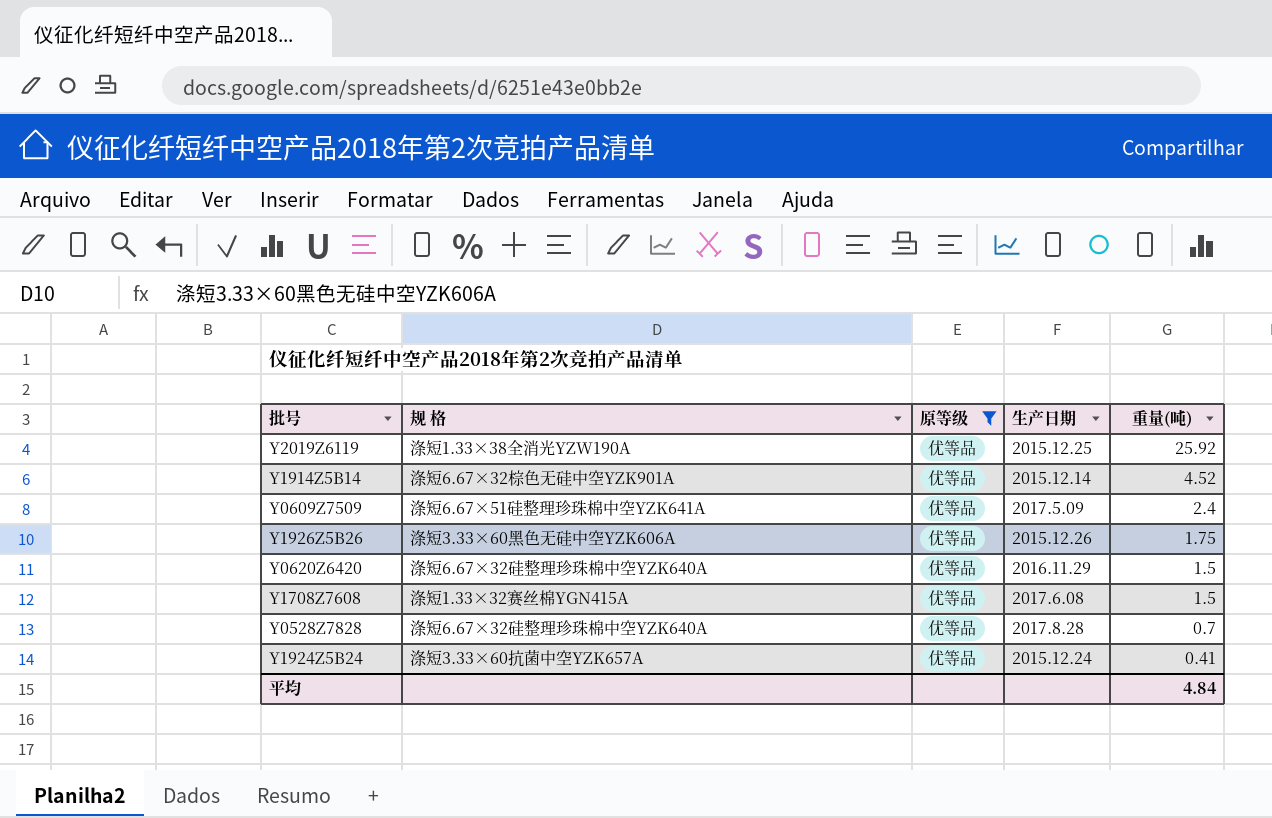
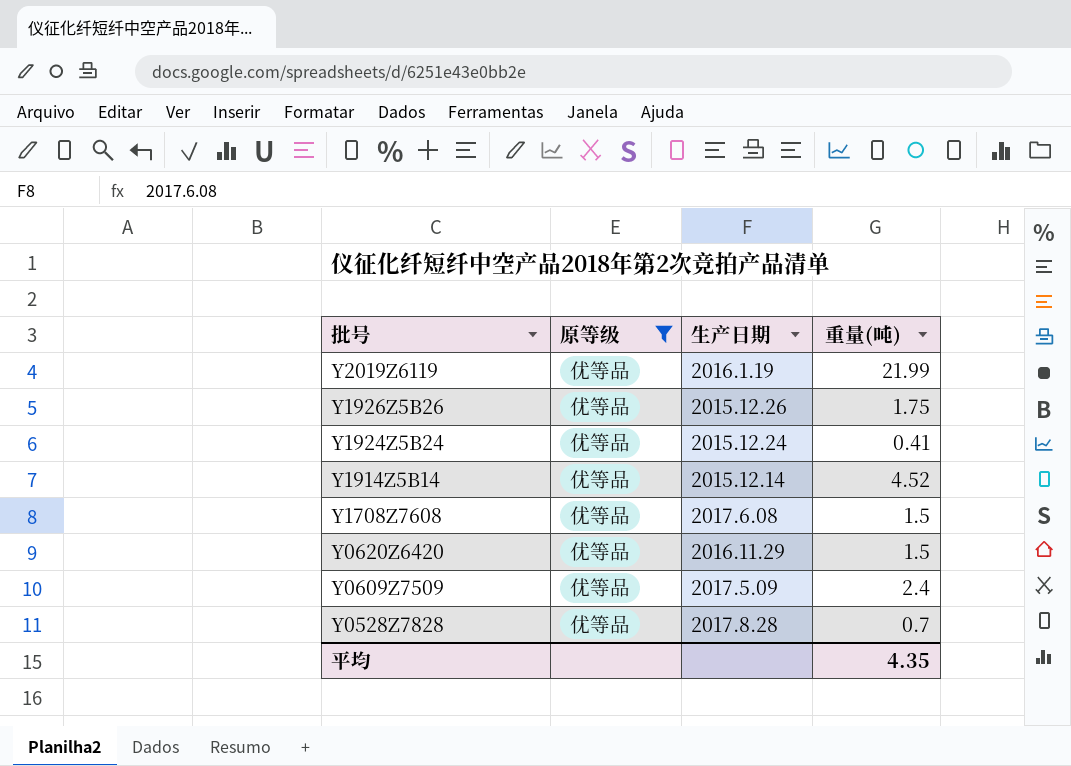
row order: 重量(吨) descending -> 批号 descending
column 规 格 | position: 2 -> none
Y2019Z6119 | 生产日期: 2015.12.25 -> 2016.1.19
Y2019Z6119 | 重量(吨): 25.92 -> 21.99
平均 | 重量(吨): 4.84 -> 4.35

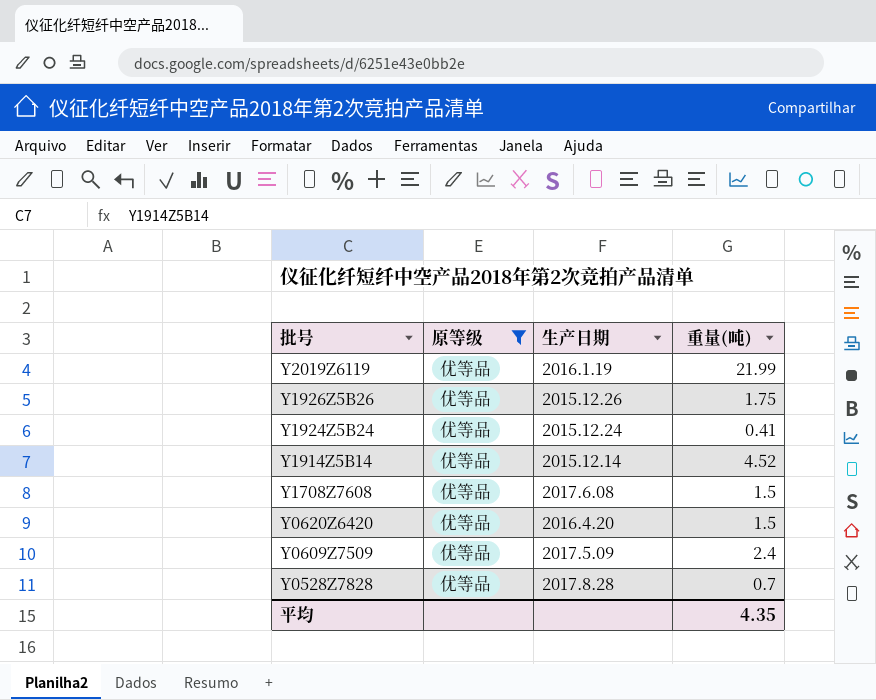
Y0620Z6420 | 生产日期: 2016.11.29 -> 2016.4.20

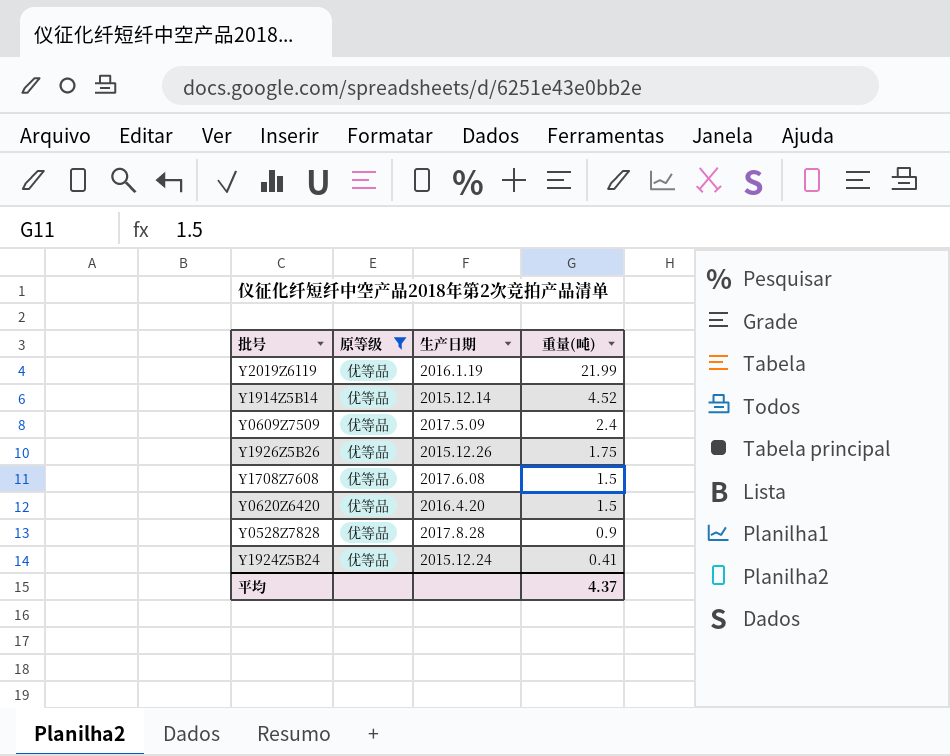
row order: 批号 descending -> 重量(吨) descending
Y0528Z7828 | 重量(吨): 0.7 -> 0.9
平均 | 重量(吨): 4.35 -> 4.37

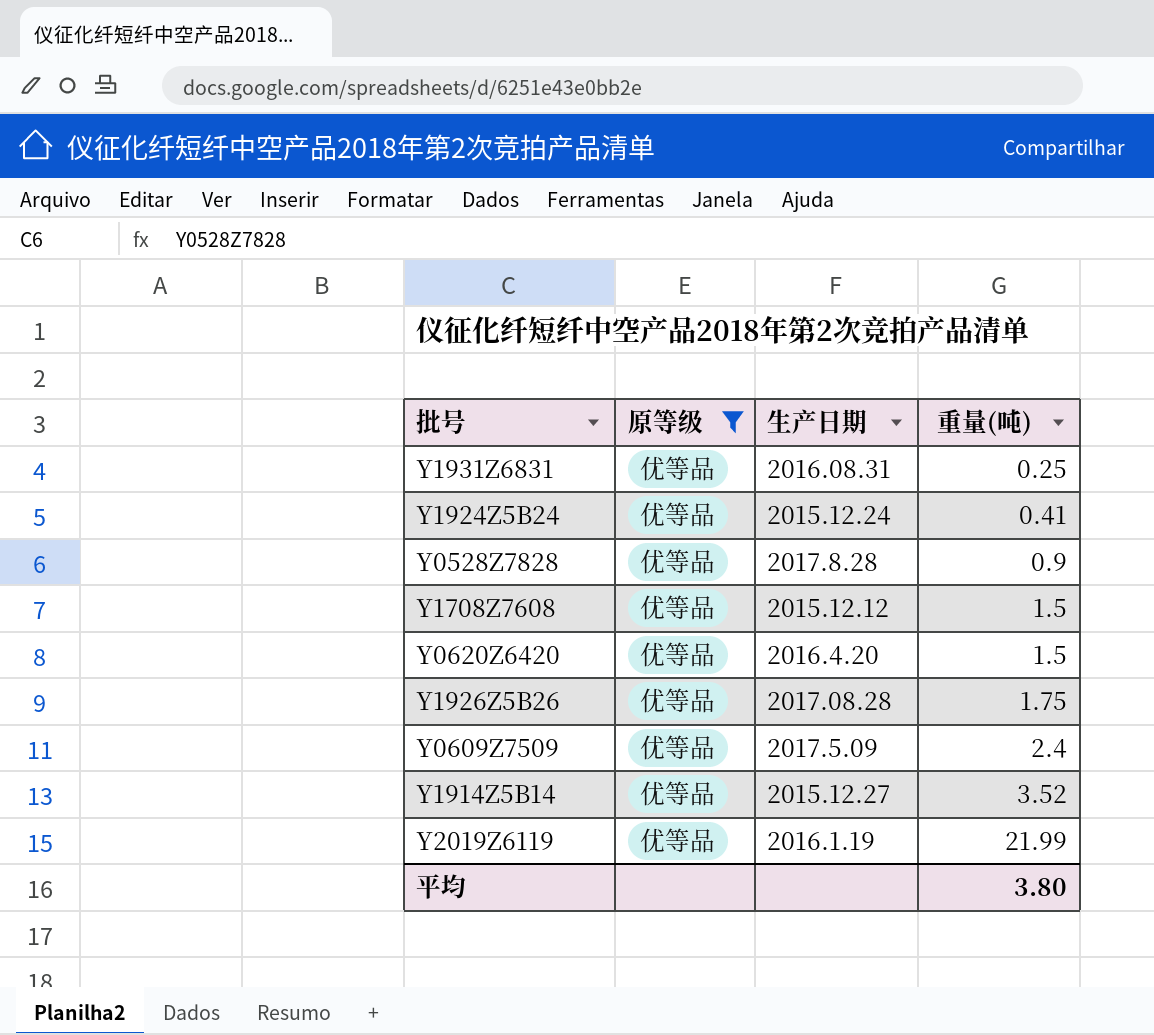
row order: 重量(吨) descending -> 重量(吨) ascending
row Y1931Z6831: none -> 优等品 | 2016.08.31 | 0.25
Y1708Z7608 | 生产日期: 2017.6.08 -> 2015.12.12
Y1926Z5B26 | 生产日期: 2015.12.26 -> 2017.08.28
Y1914Z5B14 | 生产日期: 2015.12.14 -> 2015.12.27
Y1914Z5B14 | 重量(吨): 4.52 -> 3.52
平均 | 重量(吨): 4.37 -> 3.80

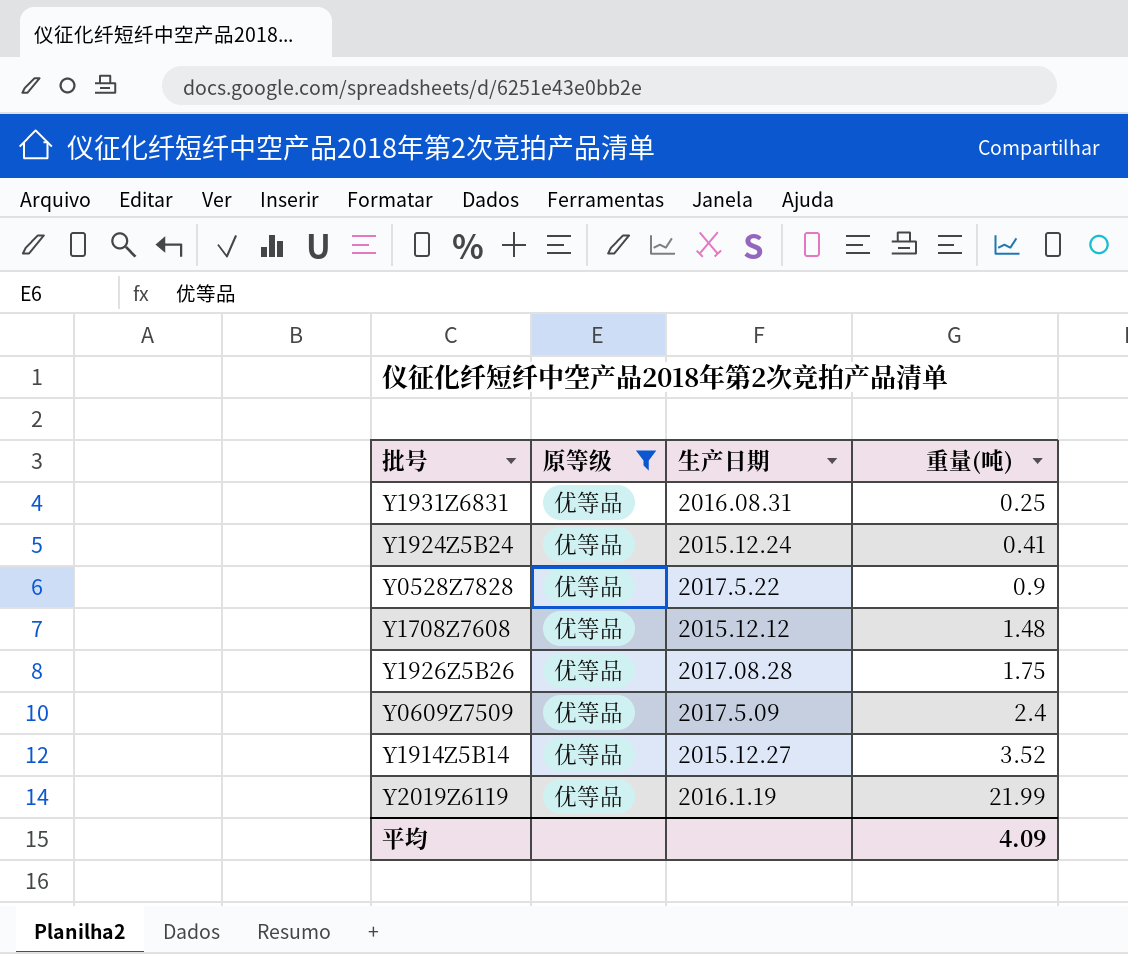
row Y0620Z6420: 优等品 | 2016.4.20 | 1.5 -> none
Y0528Z7828 | 生产日期: 2017.8.28 -> 2017.5.22
Y1708Z7608 | 重量(吨): 1.5 -> 1.48
平均 | 重量(吨): 3.80 -> 4.09

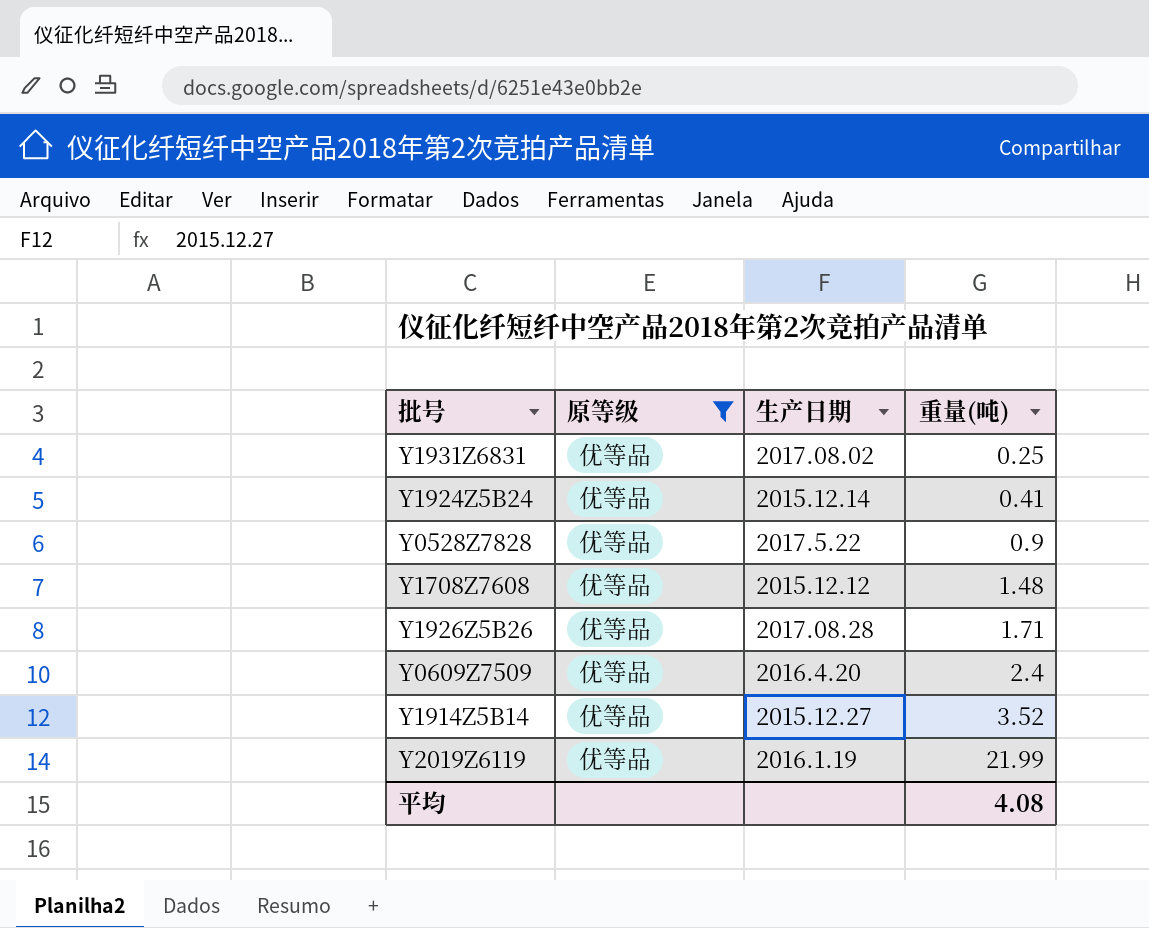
Y1931Z6831 | 生产日期: 2016.08.31 -> 2017.08.02
Y1924Z5B24 | 生产日期: 2015.12.24 -> 2015.12.14
Y1926Z5B26 | 重量(吨): 1.75 -> 1.71
Y0609Z7509 | 生产日期: 2017.5.09 -> 2016.4.20
平均 | 重量(吨): 4.09 -> 4.08

